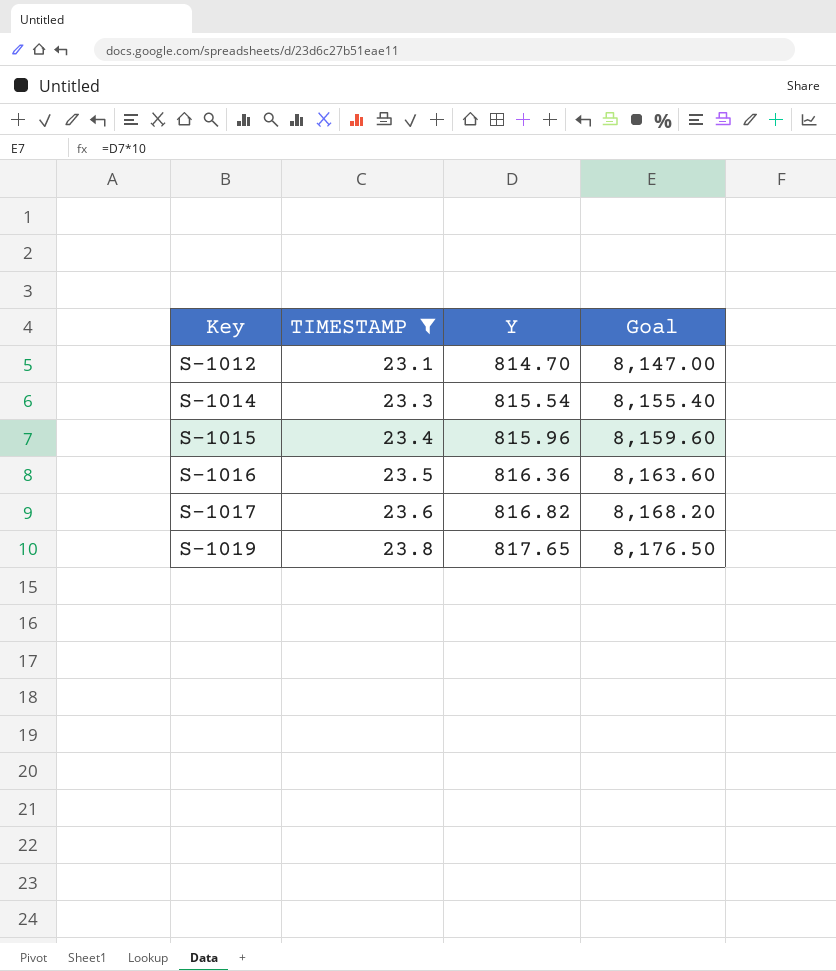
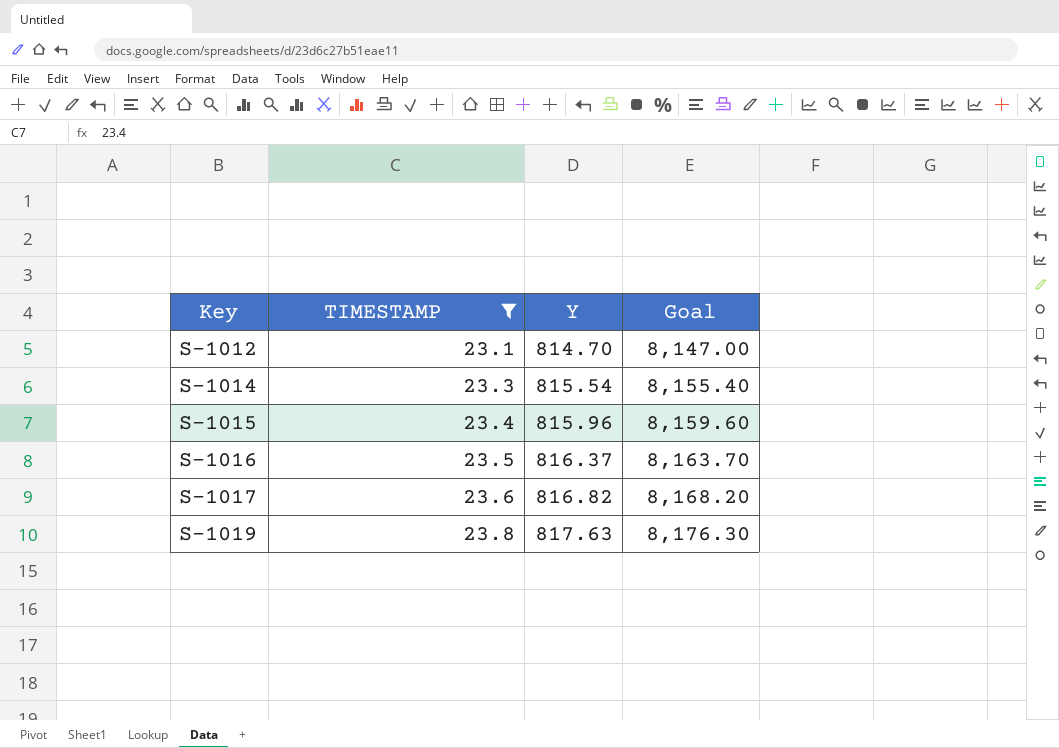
S-1016 | Y: 816.36 -> 816.37
S-1016 | Goal: 8,163.60 -> 8,163.70
S-1019 | Y: 817.65 -> 817.63
S-1019 | Goal: 8,176.50 -> 8,176.30

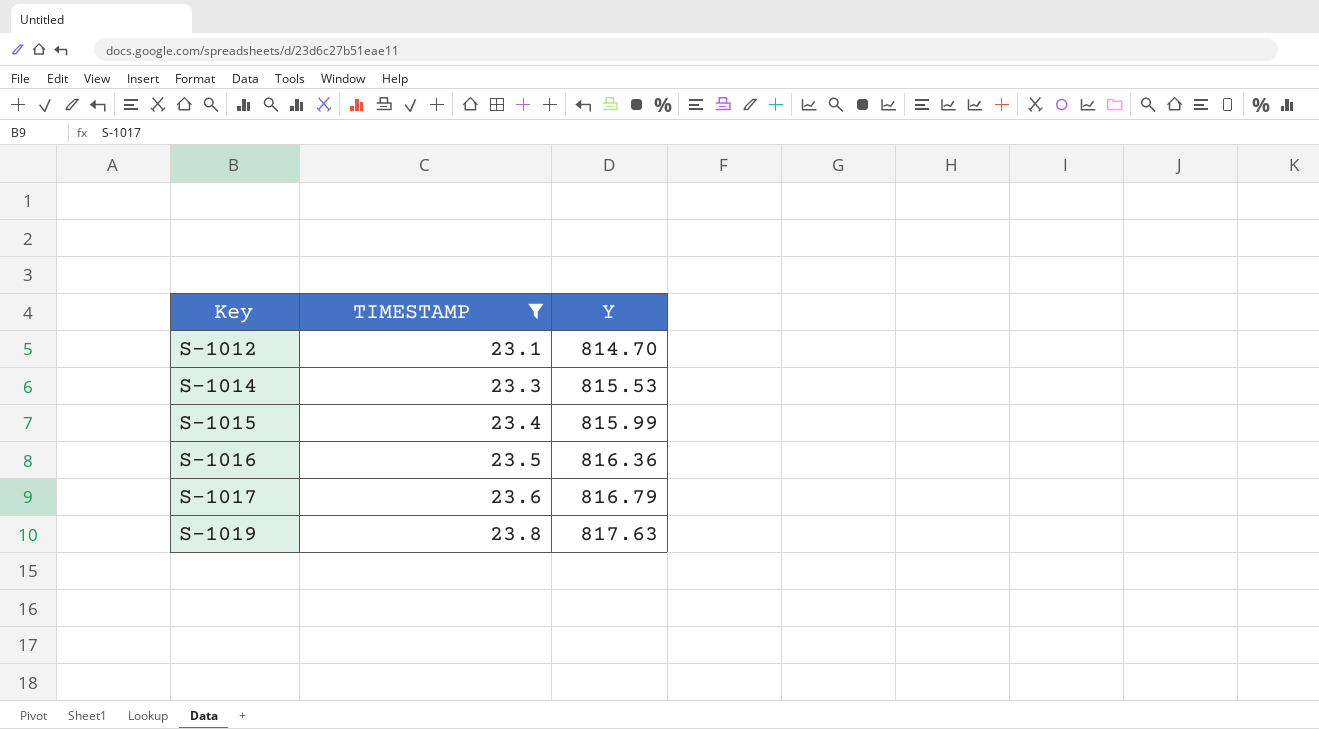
column Goal | formula: [Y] * 10 -> none
S-1014 | Y: 815.54 -> 815.53
S-1015 | Y: 815.96 -> 815.99
S-1016 | Y: 816.37 -> 816.36
S-1017 | Y: 816.82 -> 816.79

